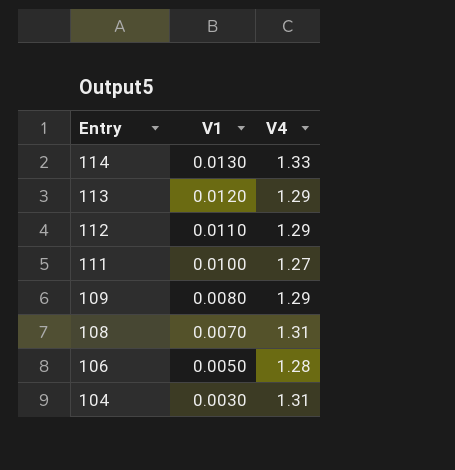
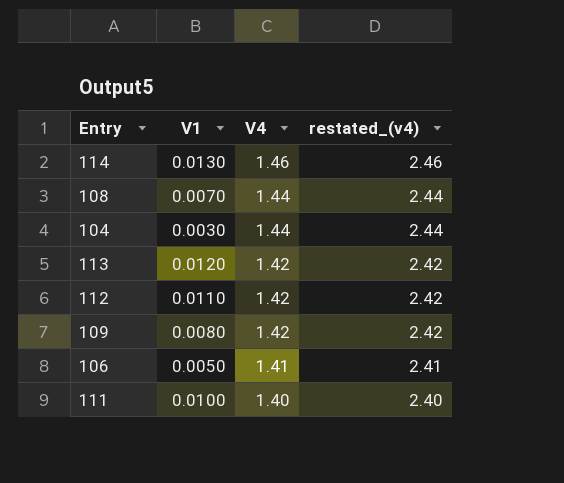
row order: Entry descending -> V4 descending
column restated_(v4) | formula: none -> [V4] + 1
114 | V4: 1.33 -> 1.46
108 | V4: 1.31 -> 1.44
104 | V4: 1.31 -> 1.44
113 | V4: 1.29 -> 1.42
112 | V4: 1.29 -> 1.42
109 | V4: 1.29 -> 1.42
106 | V4: 1.28 -> 1.41
111 | V4: 1.27 -> 1.40

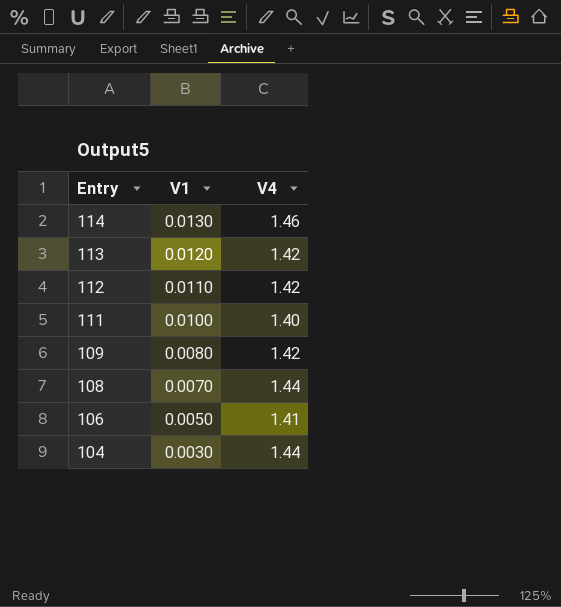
row order: V4 descending -> Entry descending
column restated_(v4) | formula: [V4] + 1 -> none

